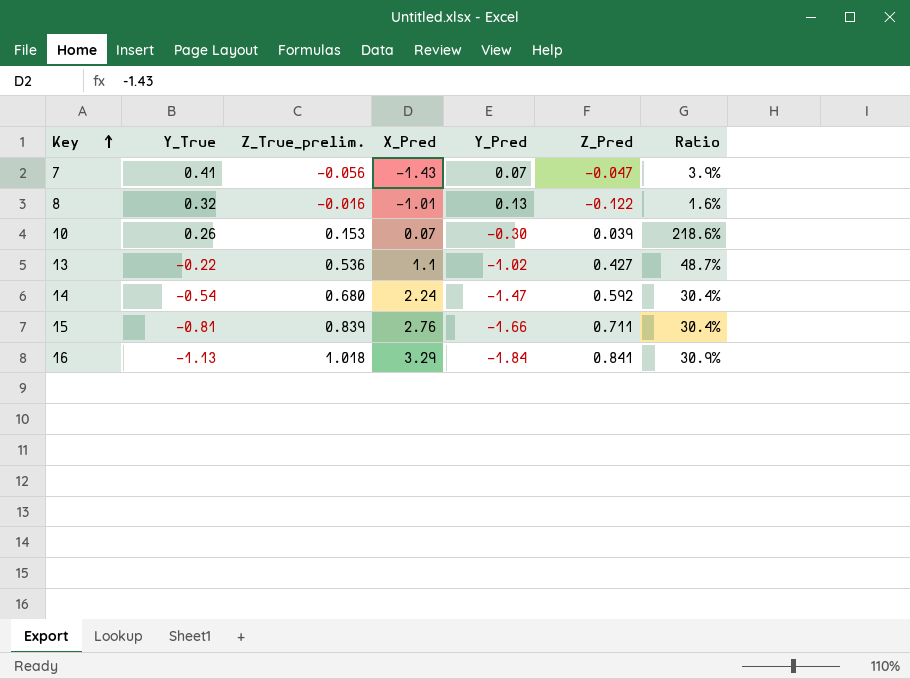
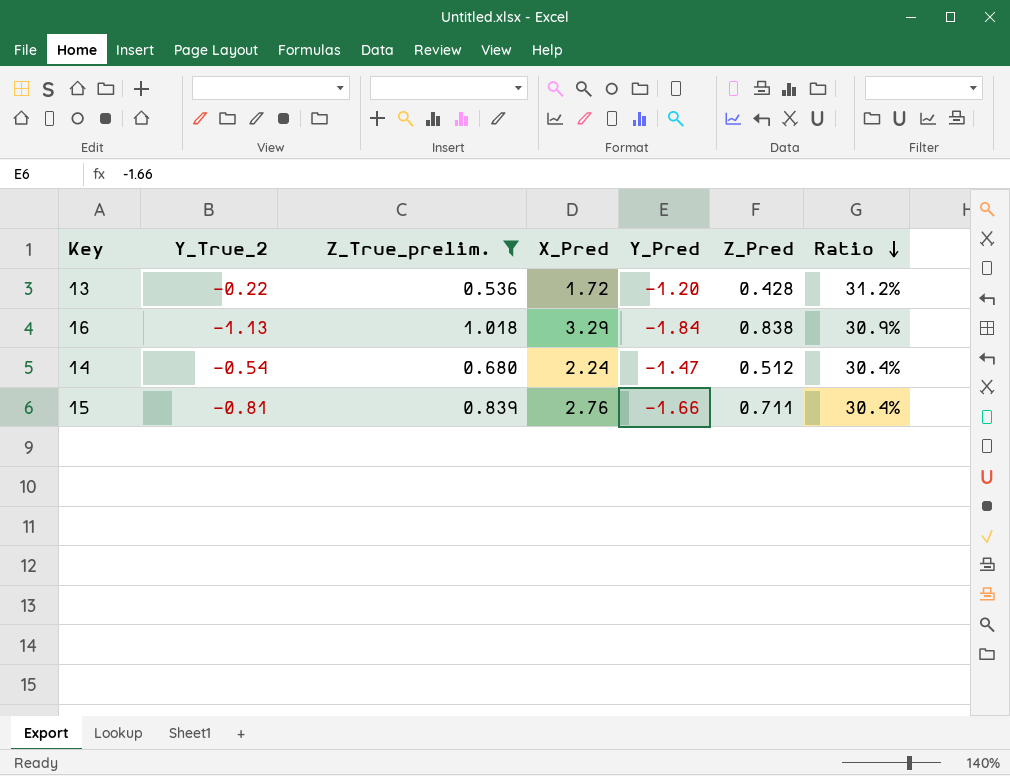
filter: none -> Z_True_prelim. >= 0.536
row order: Key ascending -> Ratio descending
column name: Y_True -> Y_True_2
13 | X_Pred: 1.1 -> 1.72
13 | Y_Pred: -1.02 -> -1.20
13 | Z_Pred: 0.427 -> 0.428
13 | Ratio: 48.7% -> 31.2%
16 | Z_Pred: 0.841 -> 0.838
14 | Z_Pred: 0.592 -> 0.512

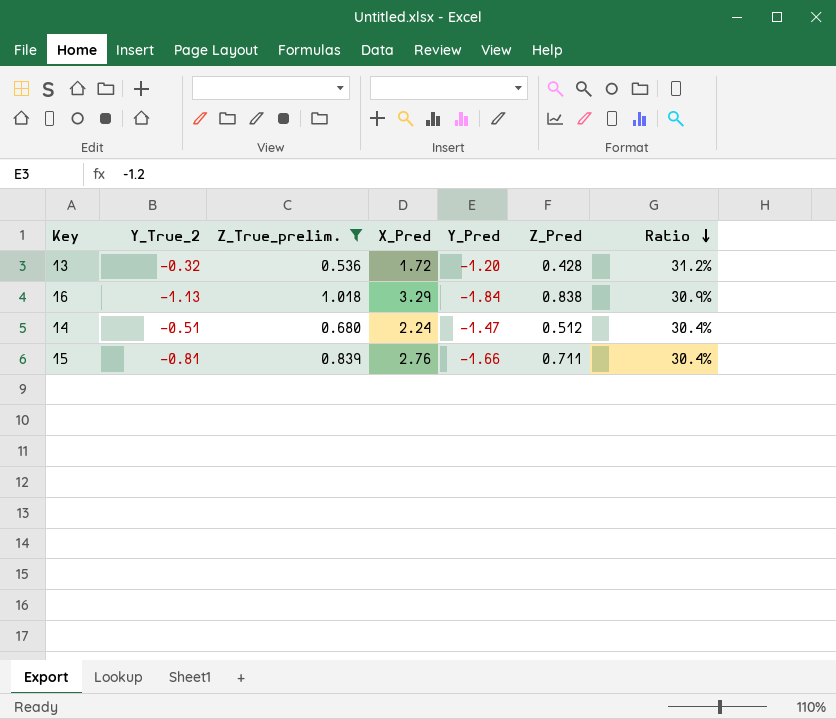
13 | Y_True_2: -0.22 -> -0.32
14 | Y_True_2: -0.54 -> -0.51

